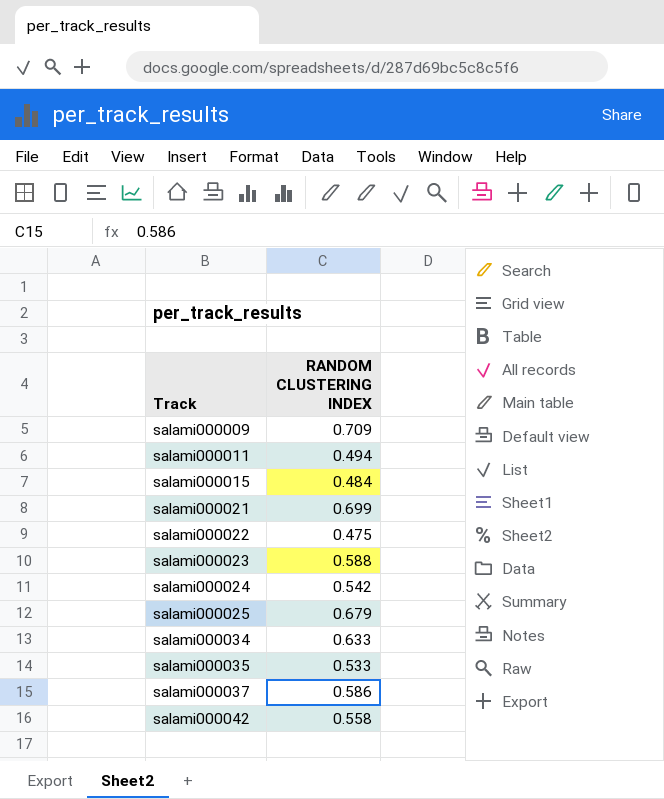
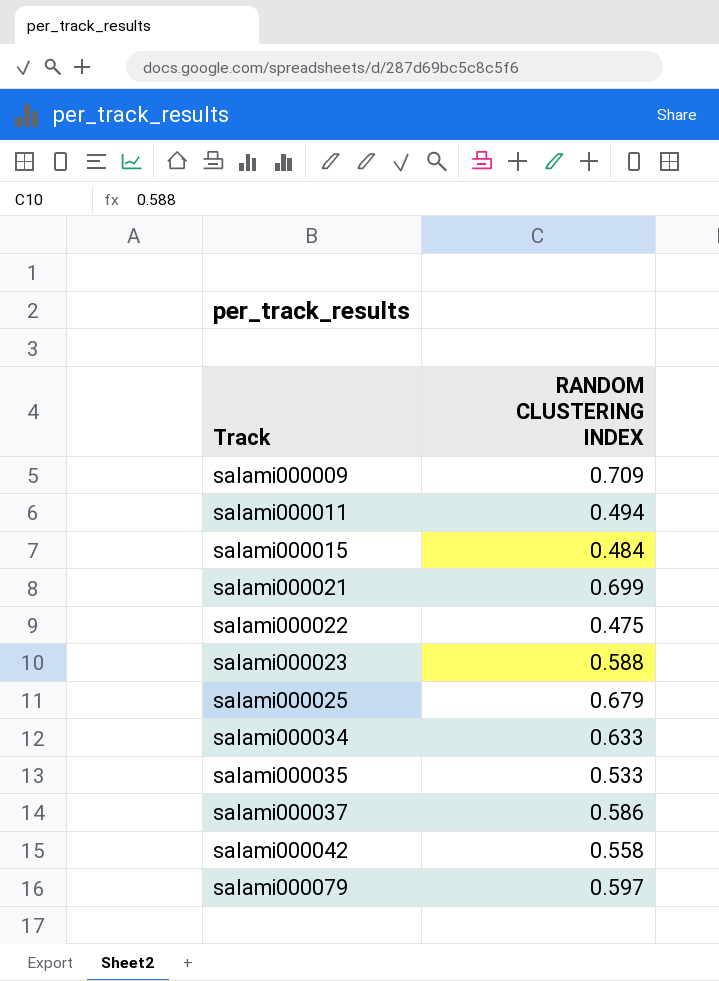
row salami000024: 0.542 -> none
row salami000079: none -> 0.597

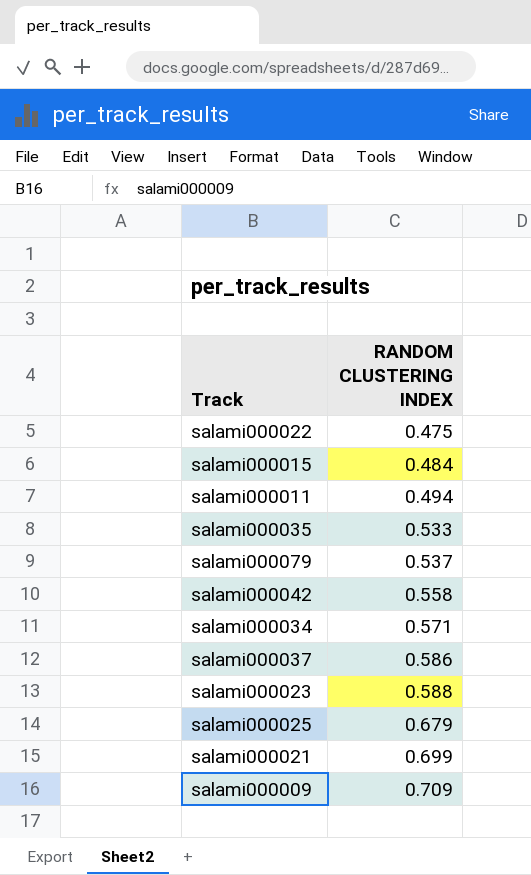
row order: Track ascending -> RANDOM CLUSTERING INDEX ascending
salami000079 | RANDOM CLUSTERING INDEX: 0.597 -> 0.537
salami000034 | RANDOM CLUSTERING INDEX: 0.633 -> 0.571

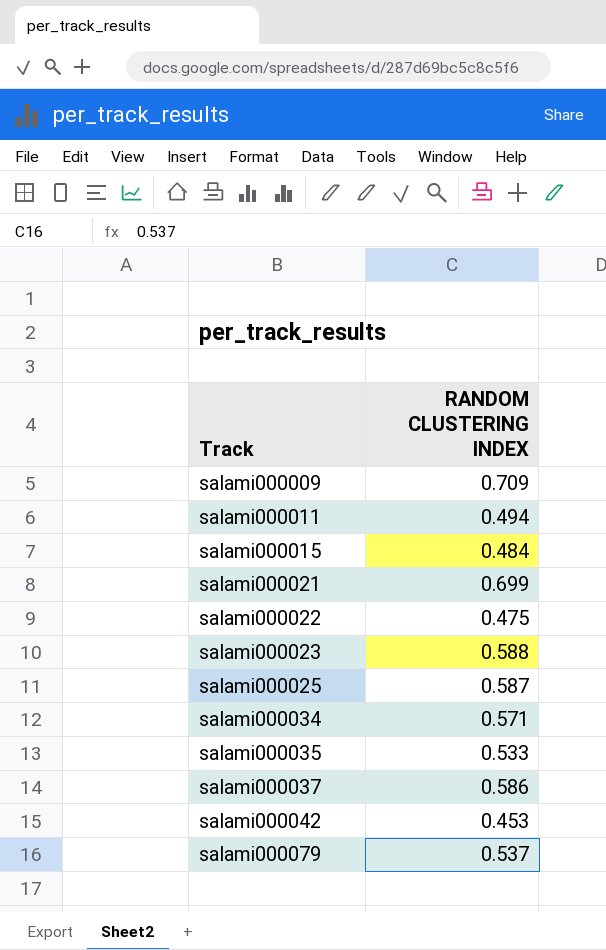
row order: RANDOM CLUSTERING INDEX ascending -> Track ascending
salami000025 | RANDOM CLUSTERING INDEX: 0.679 -> 0.587
salami000042 | RANDOM CLUSTERING INDEX: 0.558 -> 0.453

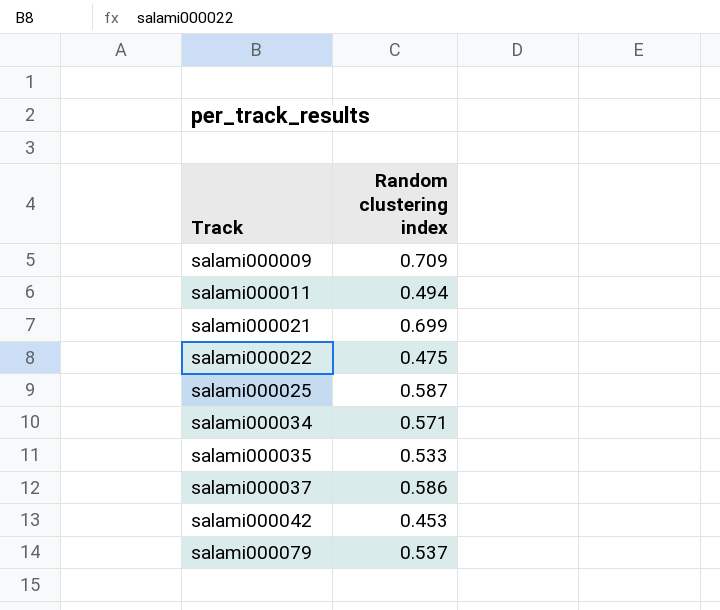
column name: RANDOM CLUSTERING INDEX -> Random clustering index
row salami000015: 0.484 -> none
row salami000023: 0.588 -> none

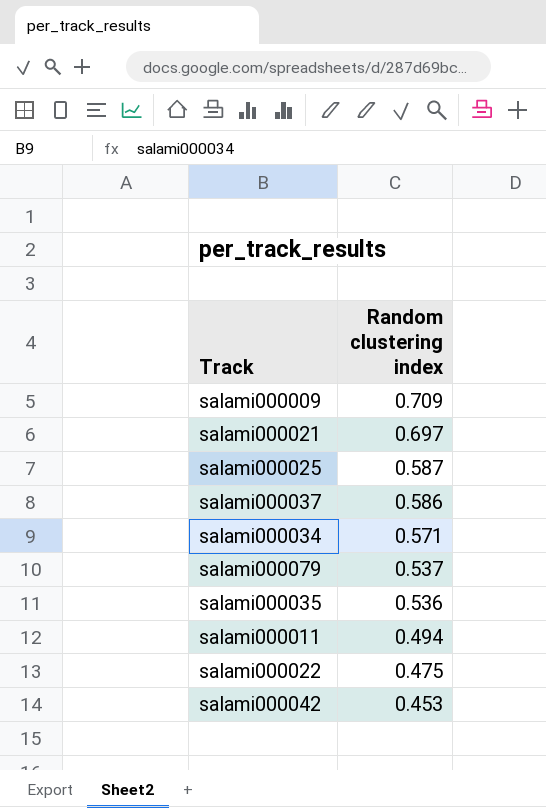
row order: Track ascending -> Random clustering index descending
salami000021 | Random clustering index: 0.699 -> 0.697
salami000035 | Random clustering index: 0.533 -> 0.536

